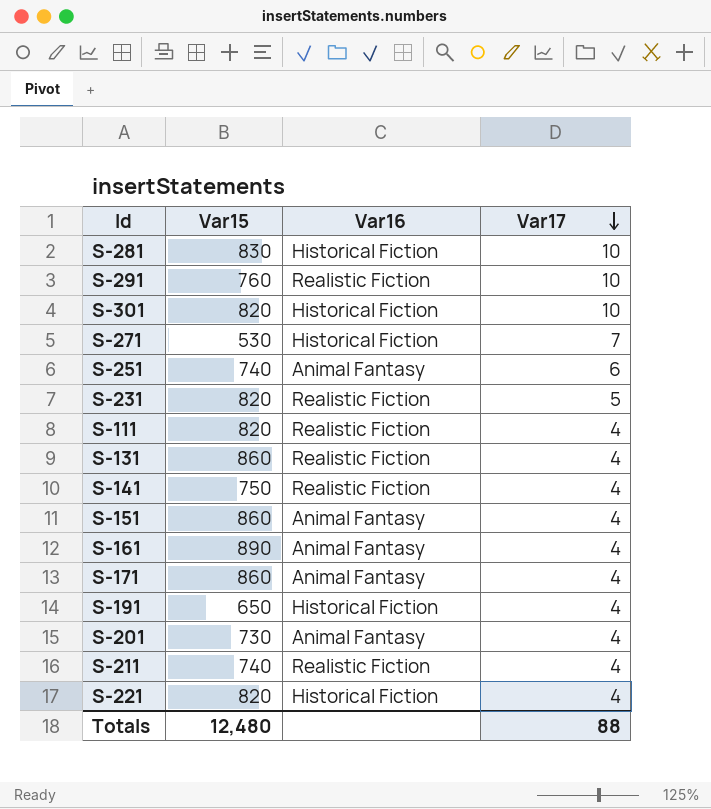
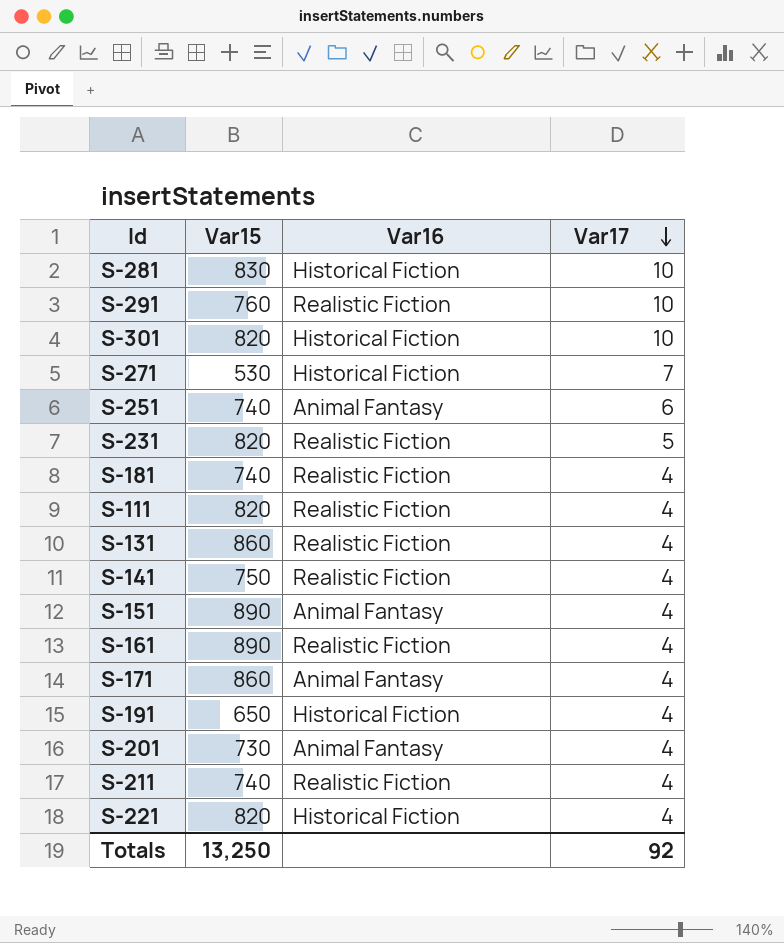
row S-181: none -> 740 | Realistic Fiction | 4
S-151 | Var15: 860 -> 890
S-161 | Var16: Animal Fantasy -> Realistic Fiction
Totals | Var15: 12,480 -> 13,250
Totals | Var17: 88 -> 92

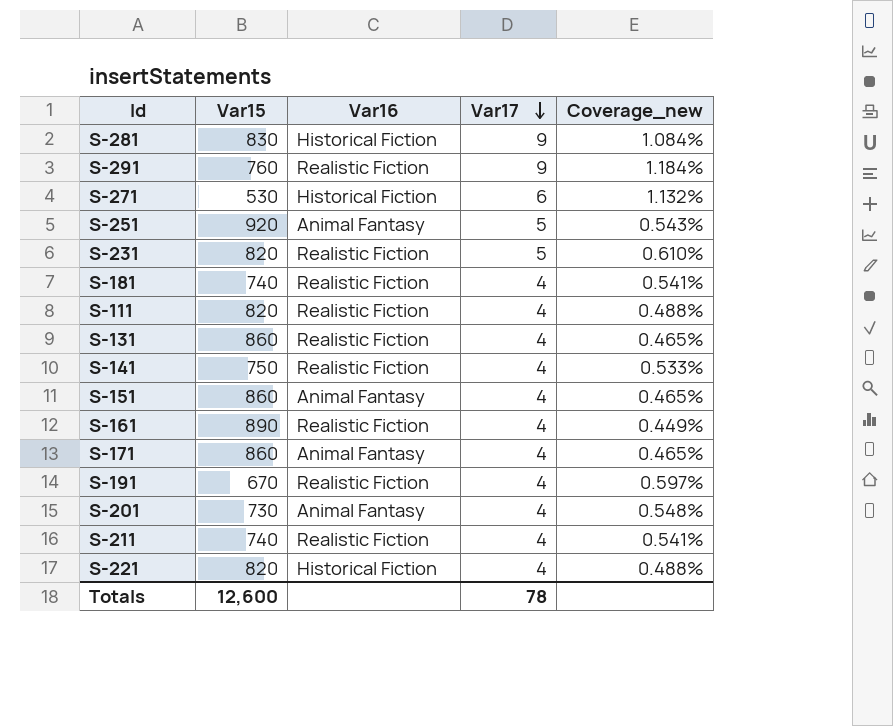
column Coverage_new | formula: none -> [Var17] / [Var15]
row S-301: 820 | Historical Fiction | 10 -> none
S-281 | Var17: 10 -> 9
S-291 | Var17: 10 -> 9
S-271 | Var17: 7 -> 6
S-251 | Var15: 740 -> 920
S-251 | Var17: 6 -> 5
S-151 | Var15: 890 -> 860
S-191 | Var15: 650 -> 670
S-191 | Var16: Historical Fiction -> Realistic Fiction
Totals | Var15: 13,250 -> 12,600
Totals | Var17: 92 -> 78

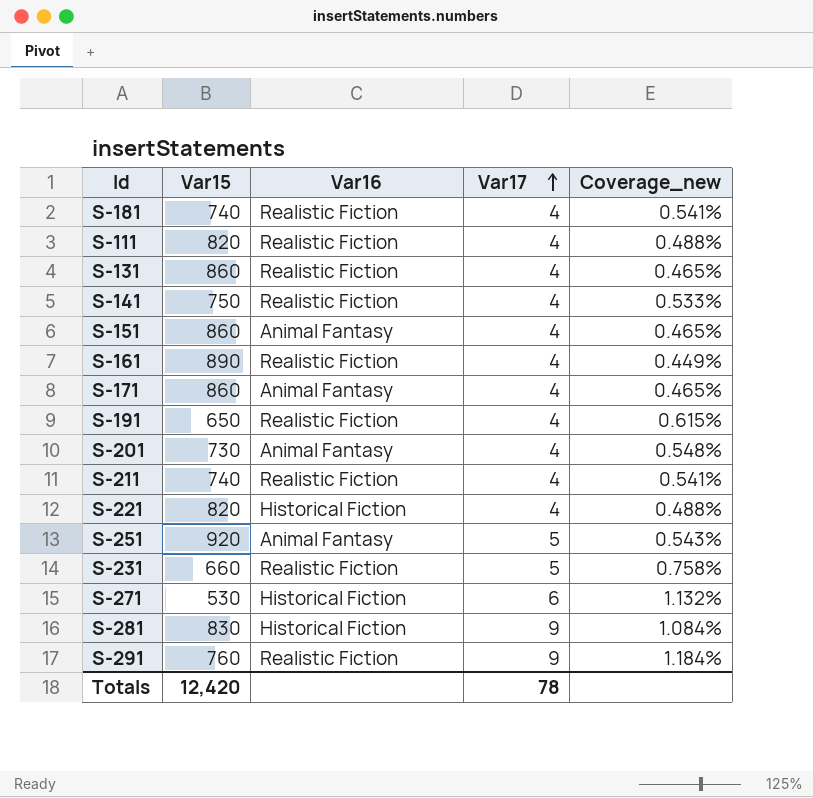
row order: Var17 descending -> Var17 ascending
S-191 | Var15: 670 -> 650
S-191 | Coverage_new: 0.597% -> 0.615%
S-231 | Var15: 820 -> 660
S-231 | Coverage_new: 0.610% -> 0.758%
Totals | Var15: 12,600 -> 12,420

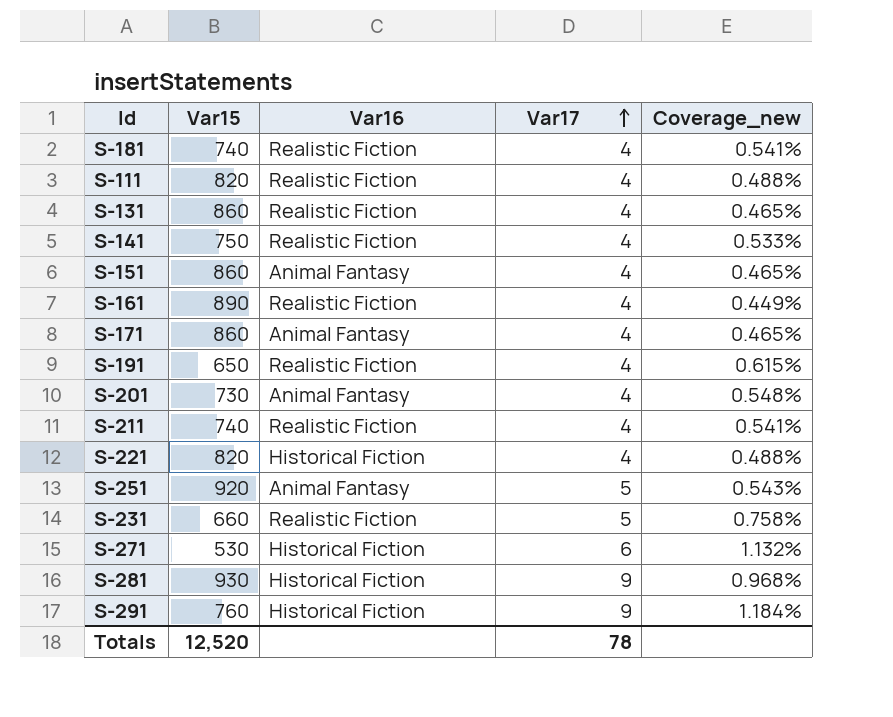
S-281 | Var15: 830 -> 930
S-281 | Coverage_new: 1.084% -> 0.968%
S-291 | Var16: Realistic Fiction -> Historical Fiction
Totals | Var15: 12,420 -> 12,520

